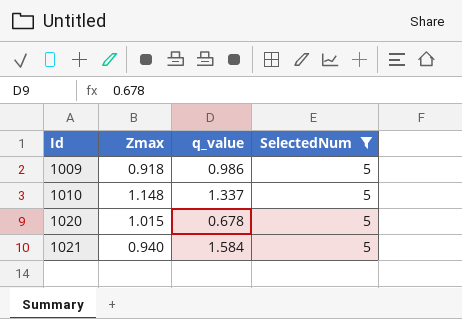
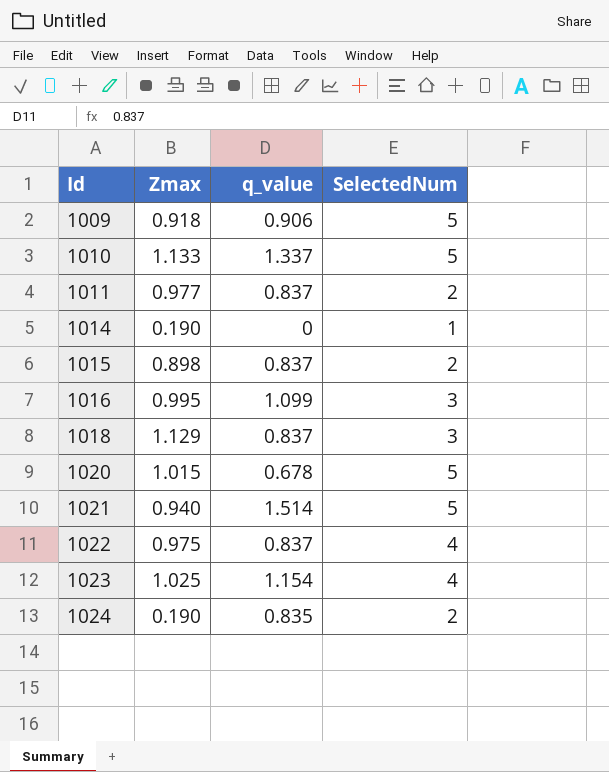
filter: SelectedNum = 5 -> none
1009 | q_value: 0.986 -> 0.906
1010 | Zmax: 1.148 -> 1.133
1021 | q_value: 1.584 -> 1.514

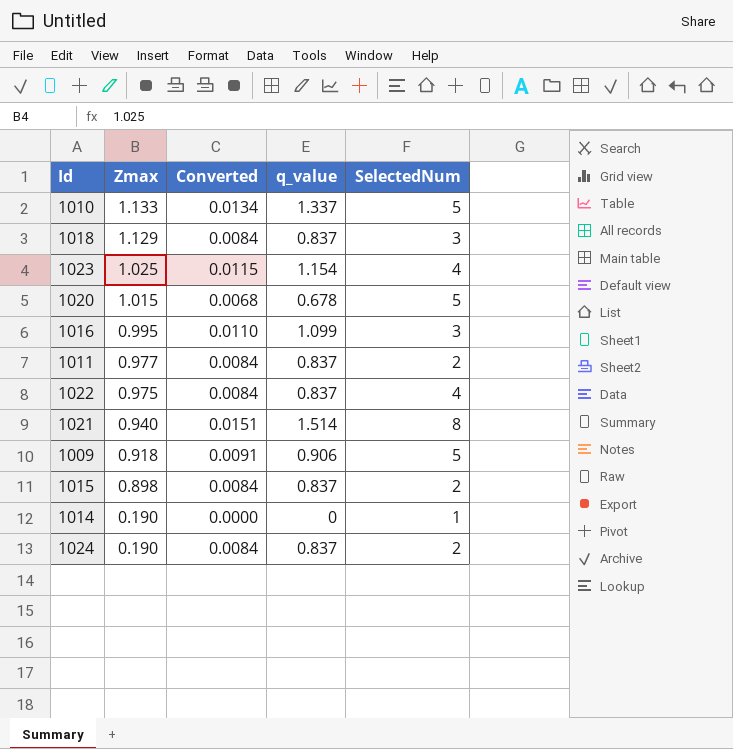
row order: Id ascending -> Zmax descending
column Converted | formula: none -> [q_value] * 0.01
1021 | SelectedNum: 5 -> 8
1024 | q_value: 0.835 -> 0.837

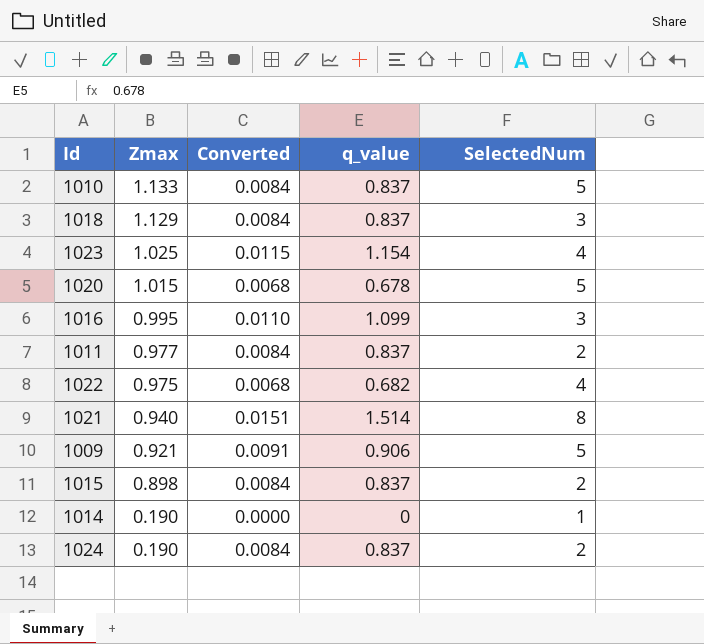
1010 | Converted: 0.0134 -> 0.0084
1010 | q_value: 1.337 -> 0.837
1022 | Converted: 0.0084 -> 0.0068
1022 | q_value: 0.837 -> 0.682
1009 | Zmax: 0.918 -> 0.921

